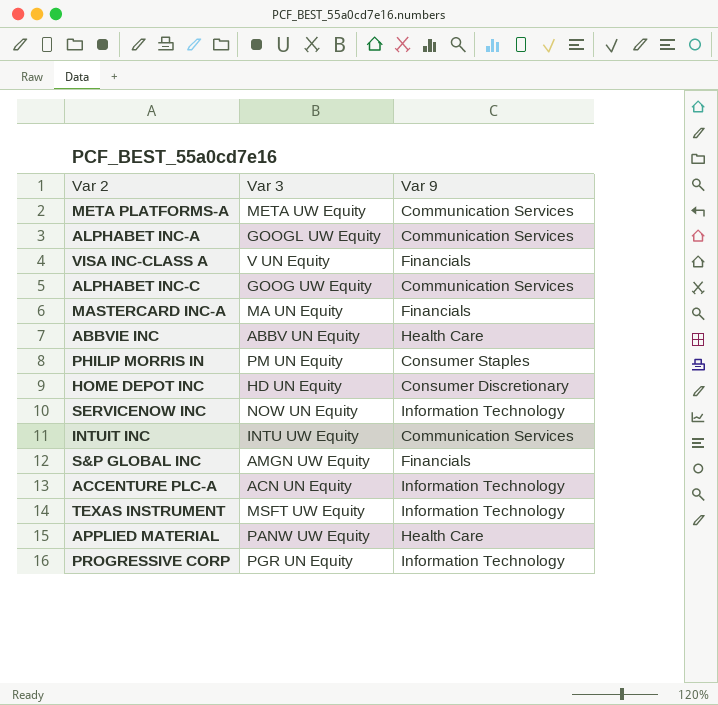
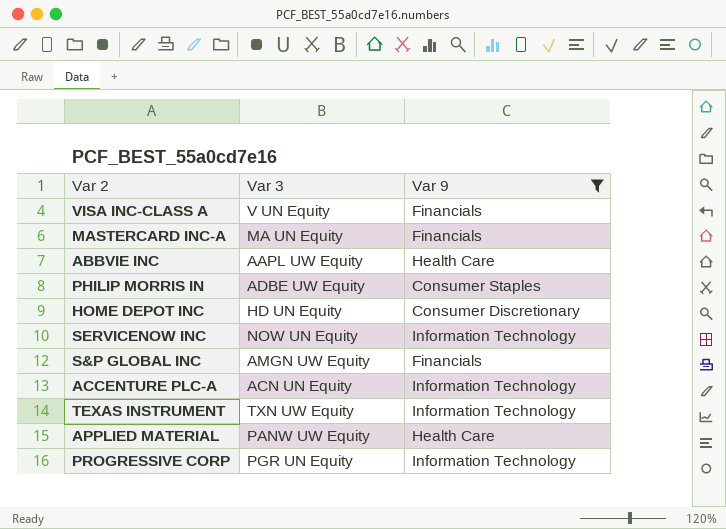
filter: none -> Var 9 != Communication Services
ABBVIE INC | Var 3: ABBV UN Equity -> AAPL UW Equity
PHILIP MORRIS IN | Var 3: PM UN Equity -> ADBE UW Equity
TEXAS INSTRUMENT | Var 3: MSFT UW Equity -> TXN UW Equity

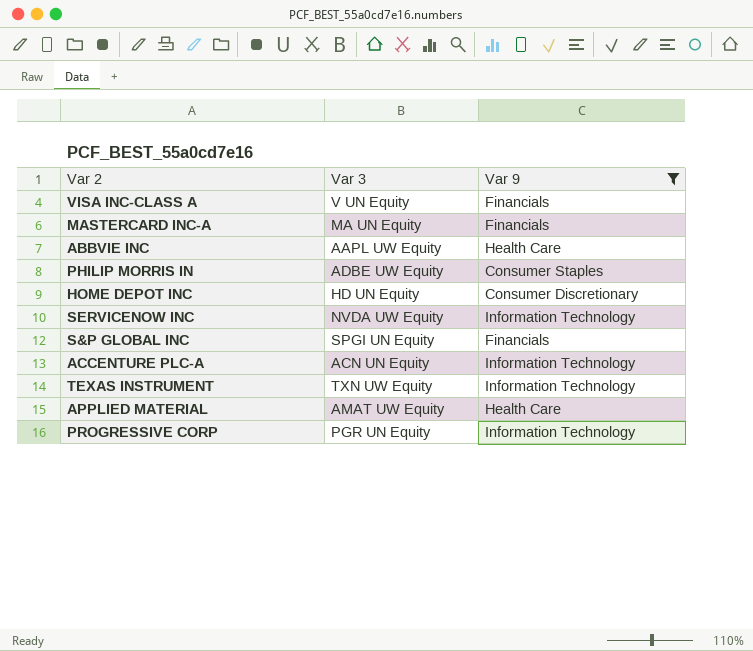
SERVICENOW INC | Var 3: NOW UN Equity -> NVDA UW Equity
S&P GLOBAL INC | Var 3: AMGN UW Equity -> SPGI UN Equity
APPLIED MATERIAL | Var 3: PANW UW Equity -> AMAT UW Equity

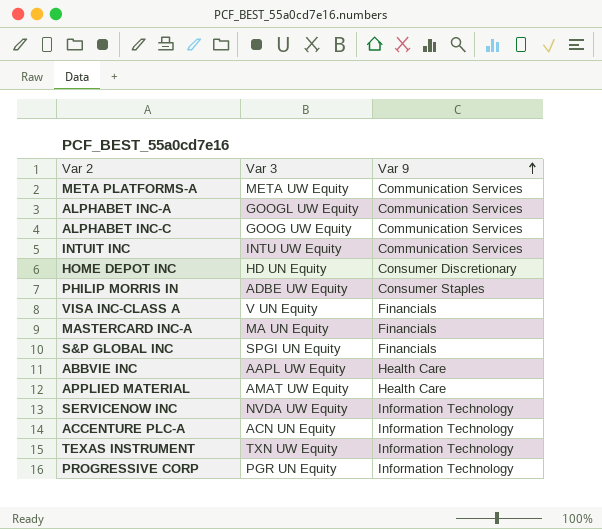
filter: Var 9 != Communication Services -> none
row order: none -> Var 9 ascending

